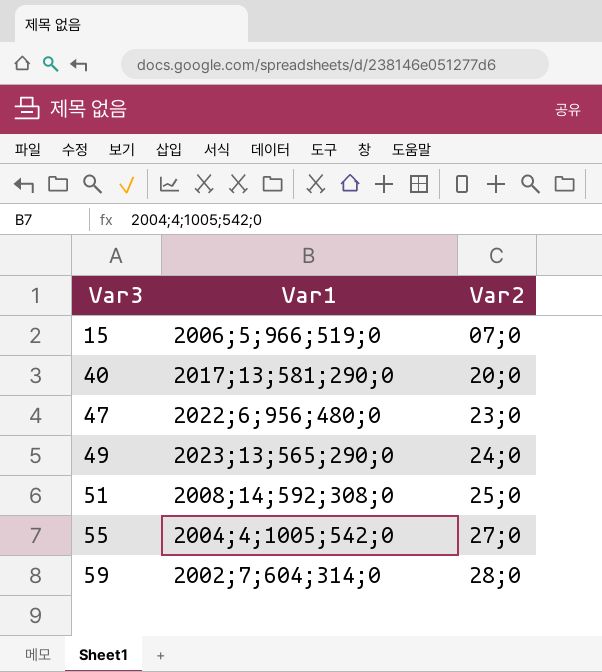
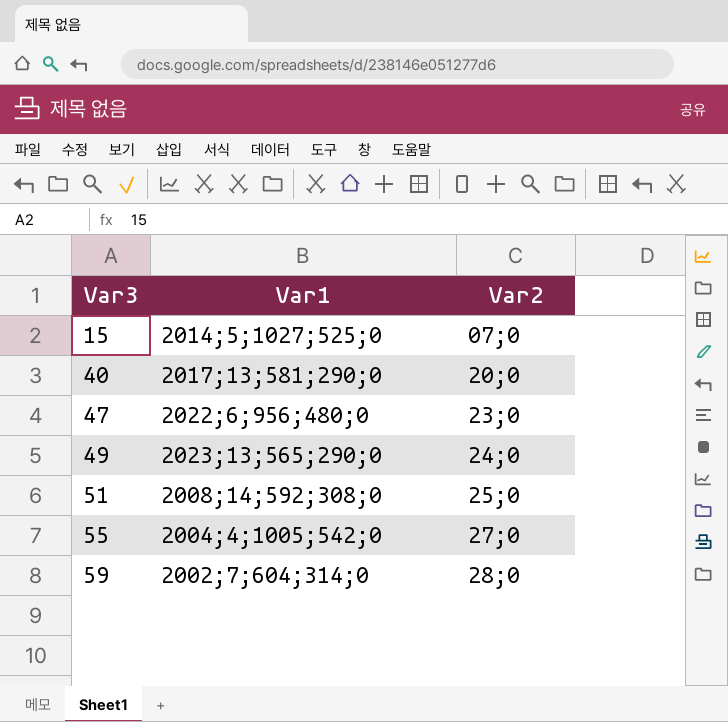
15 | Var1: 2006;5;966;519;0 -> 2014;5;1027;525;0

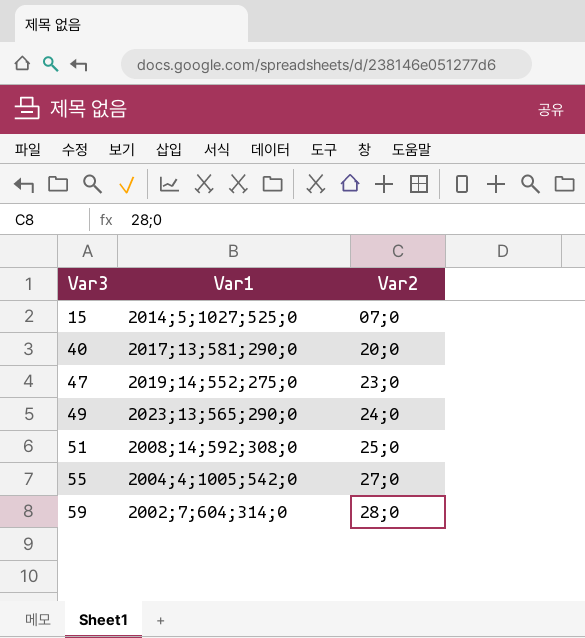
47 | Var1: 2022;6;956;480;0 -> 2019;14;552;275;0

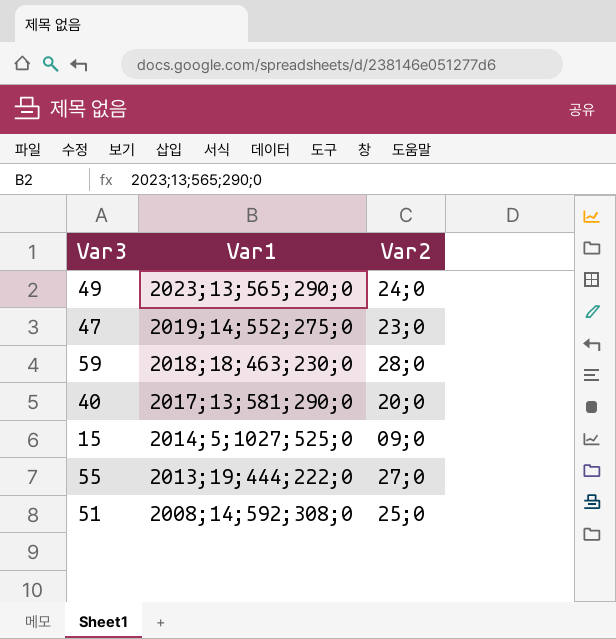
row order: Var3 ascending -> Var1 descending
59 | Var1: 2002;7;604;314;0 -> 2018;18;463;230;0
15 | Var2: 07;0 -> 09;0
55 | Var1: 2004;4;1005;542;0 -> 2013;19;444;222;0

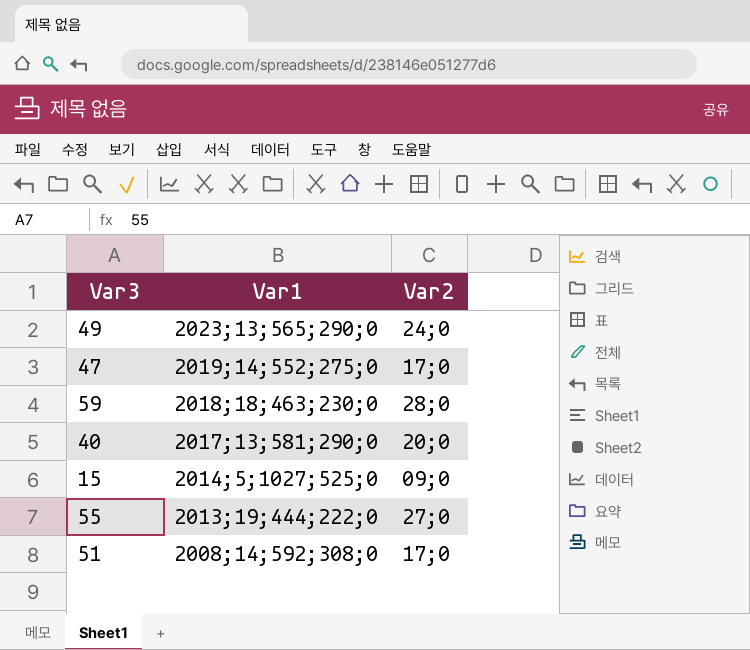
47 | Var2: 23;0 -> 17;0
51 | Var2: 25;0 -> 17;0

